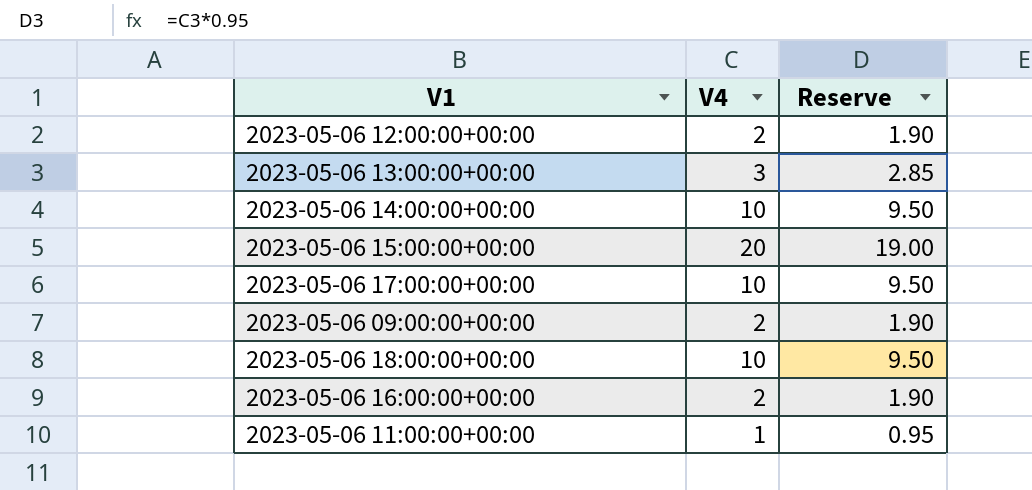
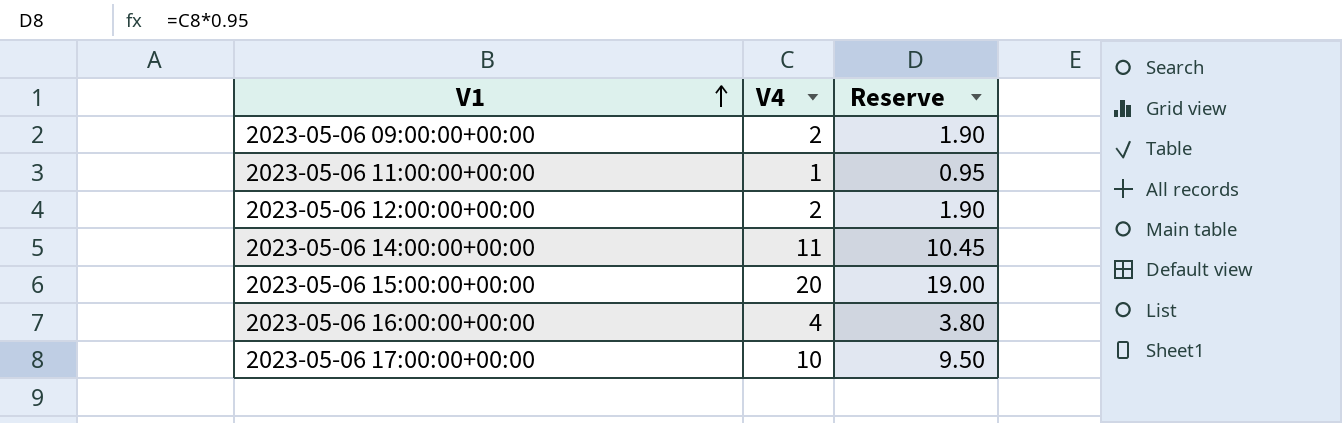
row order: none -> V1 ascending
row 2023-05-06 13:00:00+00:00: 3 | 2.85 -> none
row 2023-05-06 18:00:00+00:00: 10 | 9.50 -> none
2023-05-06 14:00:00+00:00 | V4: 10 -> 11
2023-05-06 14:00:00+00:00 | Reserve: 9.50 -> 10.45
2023-05-06 16:00:00+00:00 | V4: 2 -> 4
2023-05-06 16:00:00+00:00 | Reserve: 1.90 -> 3.80

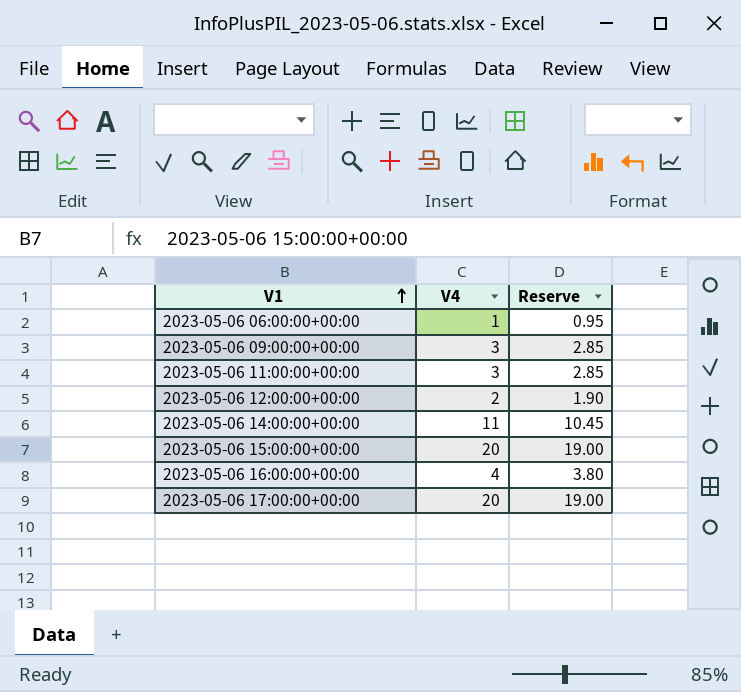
row 2023-05-06 06:00:00+00:00: none -> 1 | 0.95
2023-05-06 09:00:00+00:00 | V4: 2 -> 3
2023-05-06 09:00:00+00:00 | Reserve: 1.90 -> 2.85
2023-05-06 11:00:00+00:00 | V4: 1 -> 3
2023-05-06 11:00:00+00:00 | Reserve: 0.95 -> 2.85
2023-05-06 17:00:00+00:00 | V4: 10 -> 20
2023-05-06 17:00:00+00:00 | Reserve: 9.50 -> 19.00

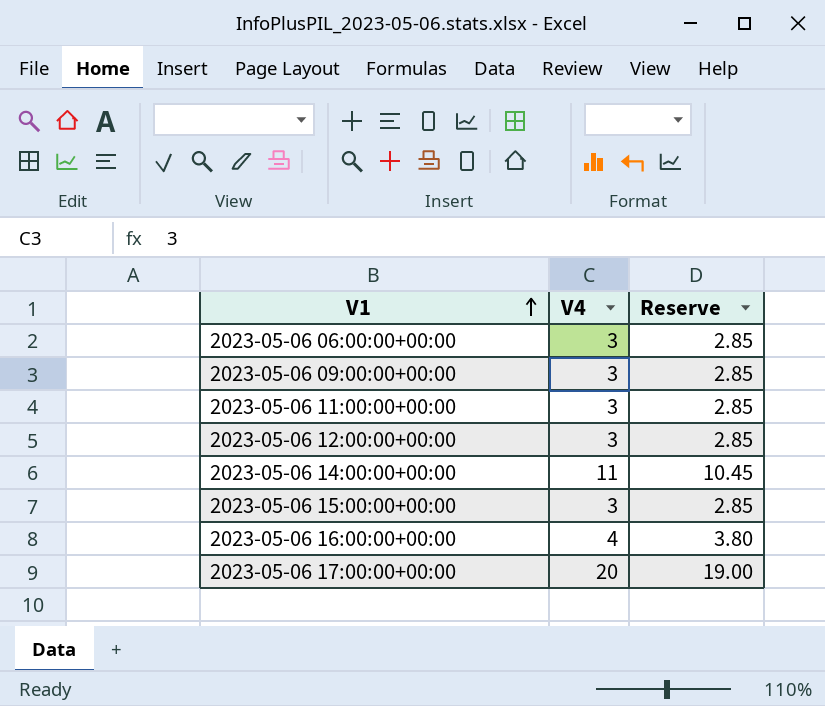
2023-05-06 06:00:00+00:00 | V4: 1 -> 3
2023-05-06 06:00:00+00:00 | Reserve: 0.95 -> 2.85
2023-05-06 12:00:00+00:00 | V4: 2 -> 3
2023-05-06 12:00:00+00:00 | Reserve: 1.90 -> 2.85
2023-05-06 15:00:00+00:00 | V4: 20 -> 3
2023-05-06 15:00:00+00:00 | Reserve: 19.00 -> 2.85

